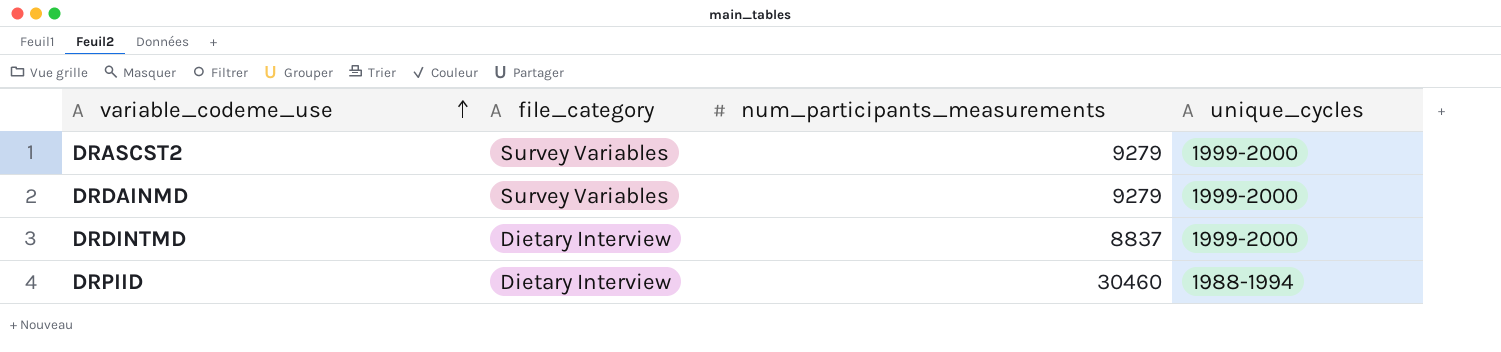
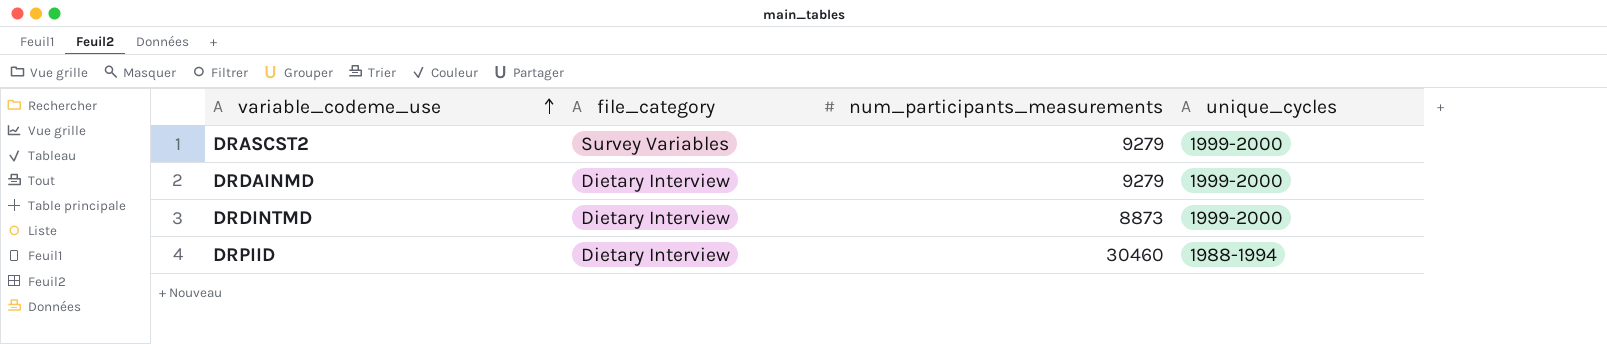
DRDAINMD | file_category: Survey Variables -> Dietary Interview
DRDINTMD | num_participants_measurements: 8837 -> 8873

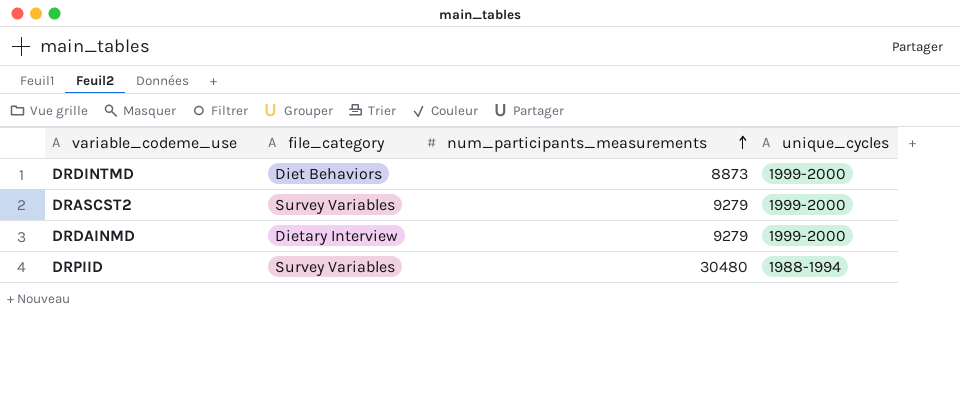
row order: variable_codeme_use ascending -> num_participants_measurements ascending
DRDINTMD | file_category: Dietary Interview -> Diet Behaviors
DRPIID | file_category: Dietary Interview -> Survey Variables
DRPIID | num_participants_measurements: 30460 -> 30480

